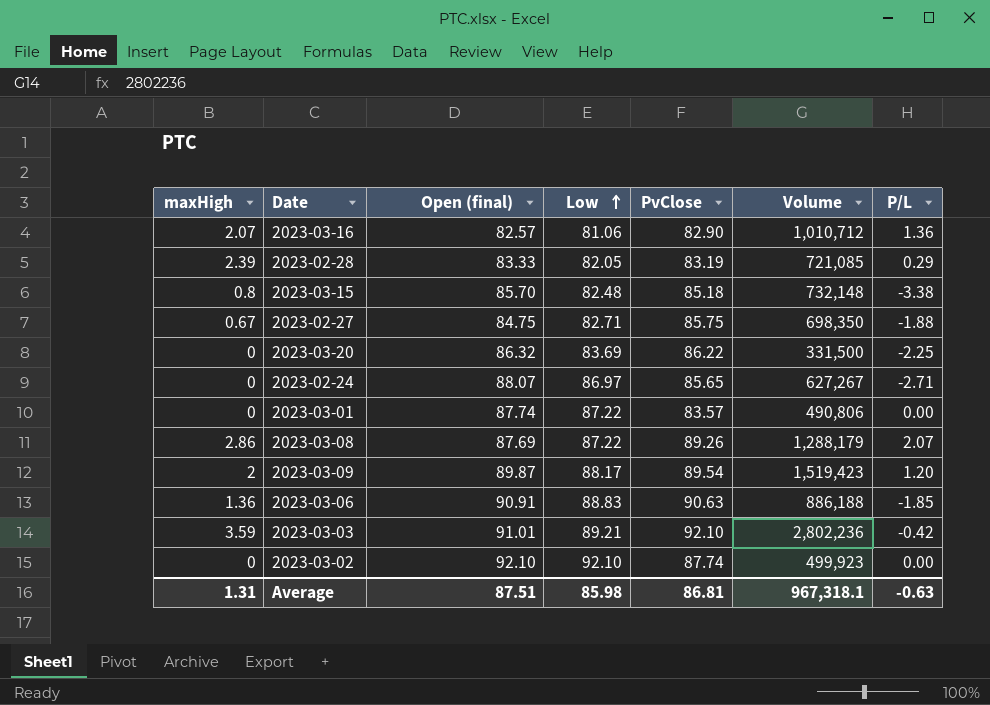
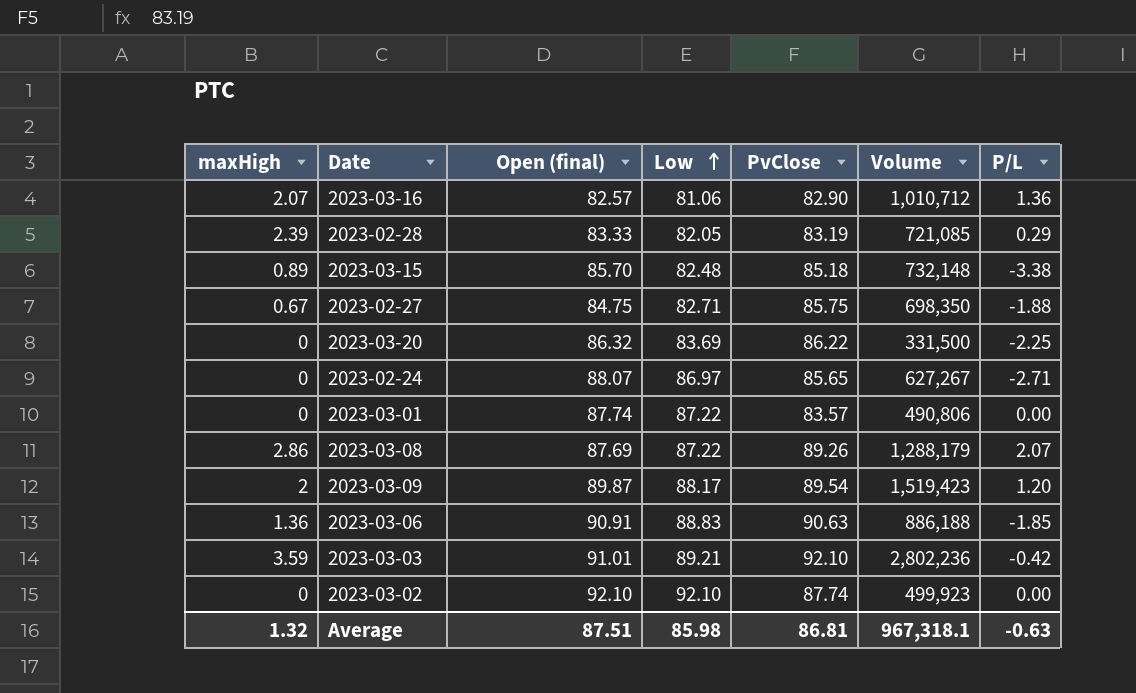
2023-03-15 | maxHigh: 0.8 -> 0.89
Average | maxHigh: 1.31 -> 1.32

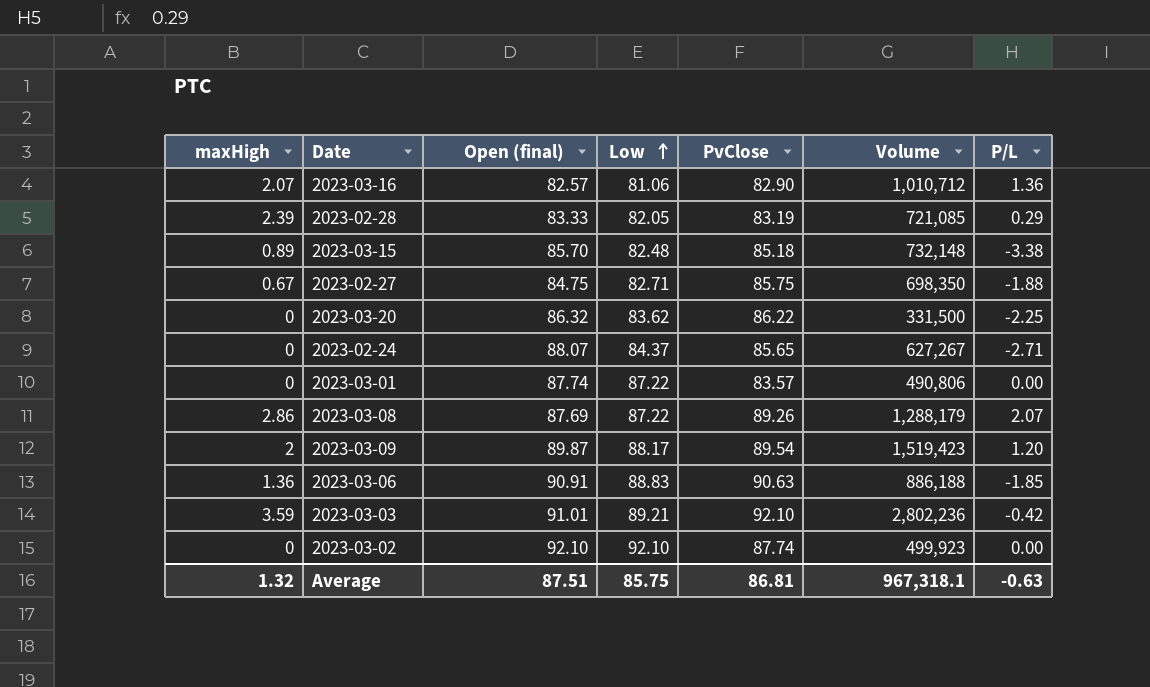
2023-03-20 | Low: 83.69 -> 83.62
2023-02-24 | Low: 86.97 -> 84.37
Average | Low: 85.98 -> 85.75

